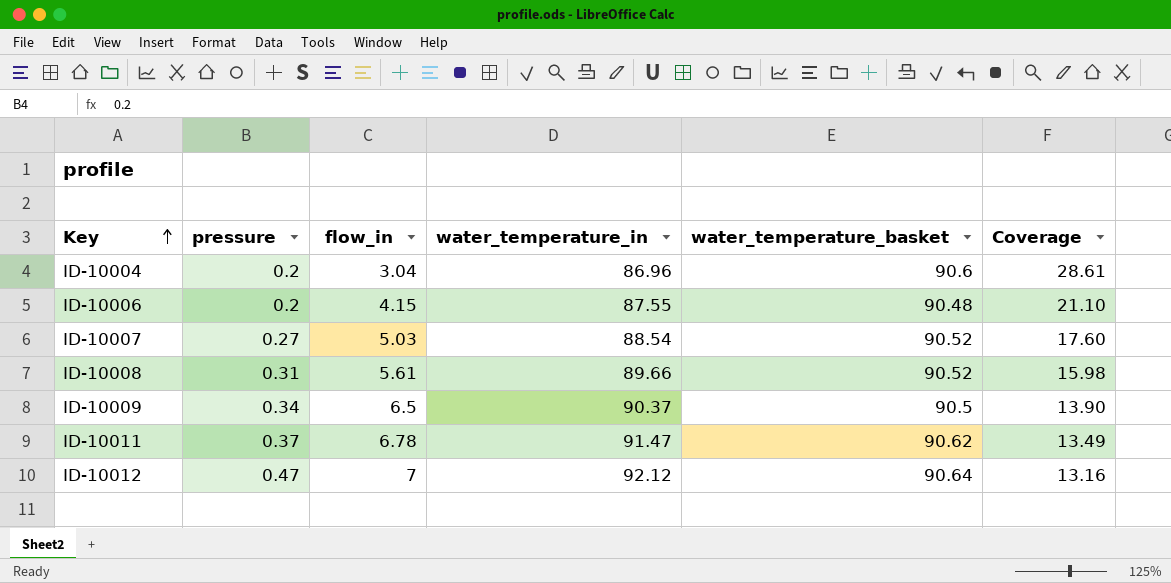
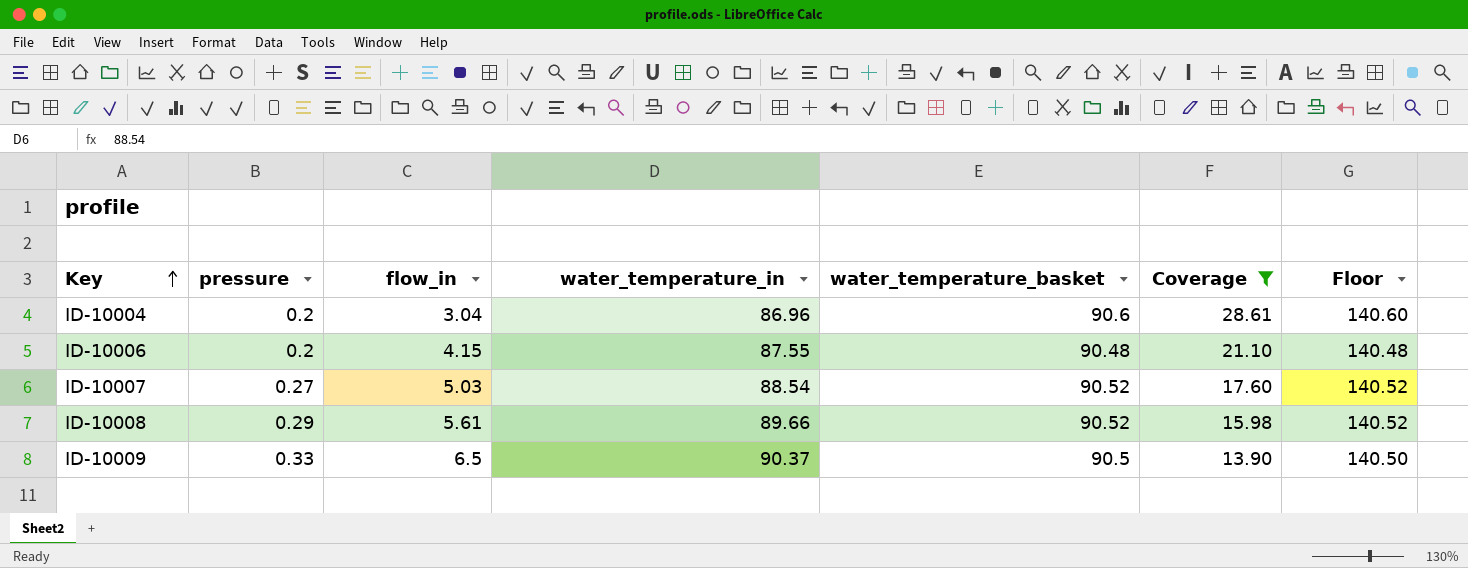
filter: none -> Coverage >= 13.90
column Floor | formula: none -> [water_temperature_basket] + 50
ID-10008 | pressure: 0.31 -> 0.29
ID-10009 | pressure: 0.34 -> 0.33

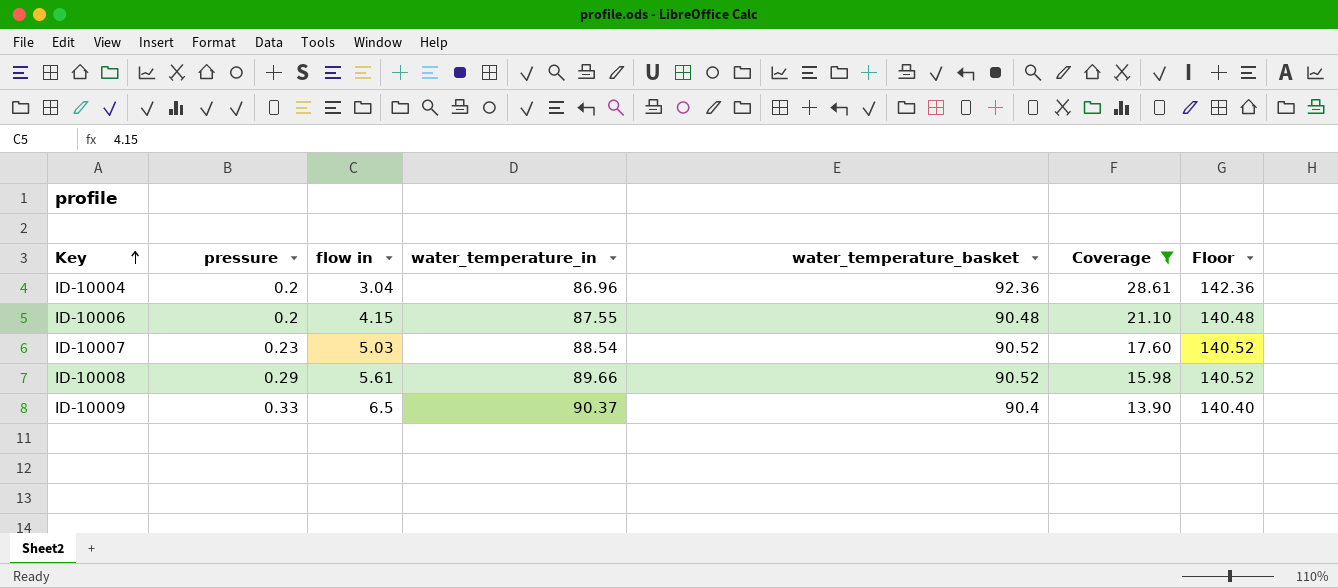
column name: flow_in -> flow in
ID-10004 | water_temperature_basket: 90.6 -> 92.36
ID-10004 | Floor: 140.60 -> 142.36
ID-10007 | pressure: 0.27 -> 0.23
ID-10009 | water_temperature_basket: 90.5 -> 90.4
ID-10009 | Floor: 140.50 -> 140.40

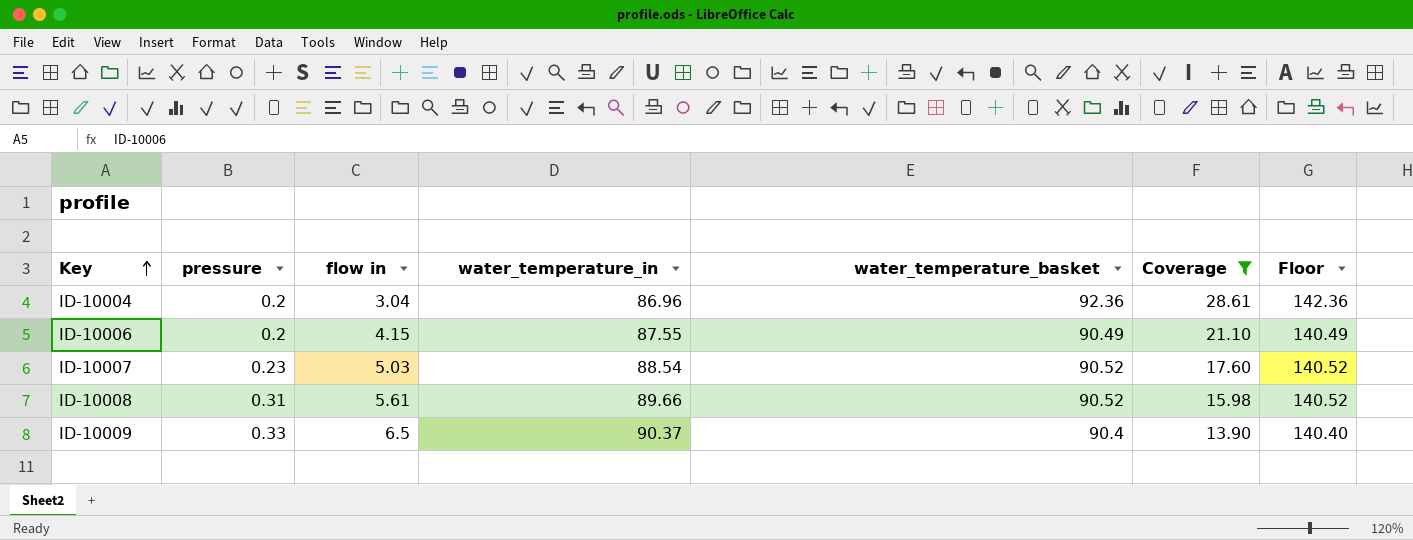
ID-10006 | water_temperature_basket: 90.48 -> 90.49
ID-10006 | Floor: 140.48 -> 140.49
ID-10008 | pressure: 0.29 -> 0.31

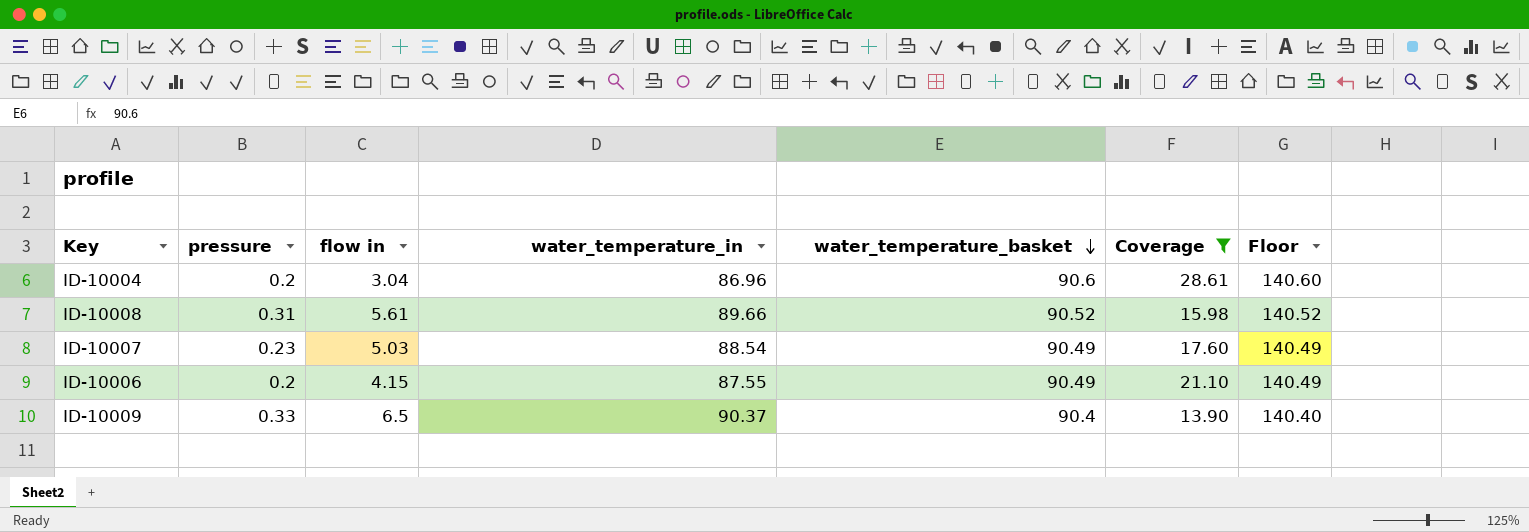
row order: Key ascending -> water_temperature_basket descending
ID-10004 | water_temperature_basket: 92.36 -> 90.6
ID-10004 | Floor: 142.36 -> 140.60
ID-10007 | water_temperature_basket: 90.52 -> 90.49
ID-10007 | Floor: 140.52 -> 140.49

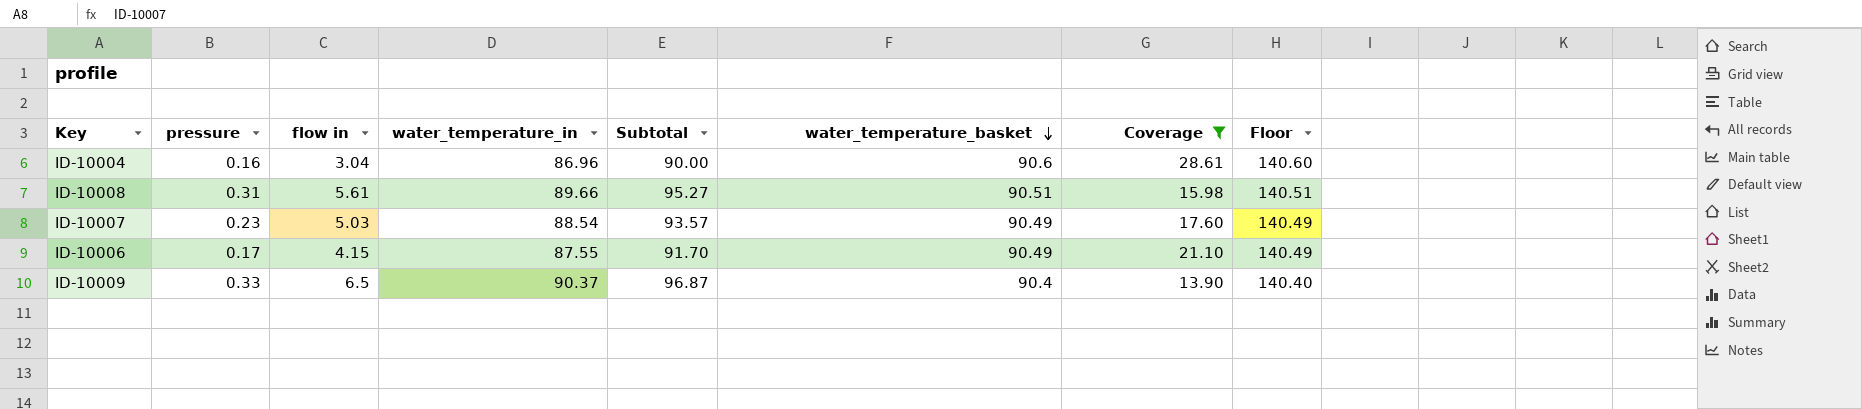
column Subtotal | formula: none -> [flow in] + [water_temperature_in]
ID-10004 | pressure: 0.2 -> 0.16
ID-10008 | water_temperature_basket: 90.52 -> 90.51
ID-10008 | Floor: 140.52 -> 140.51
ID-10006 | pressure: 0.2 -> 0.17

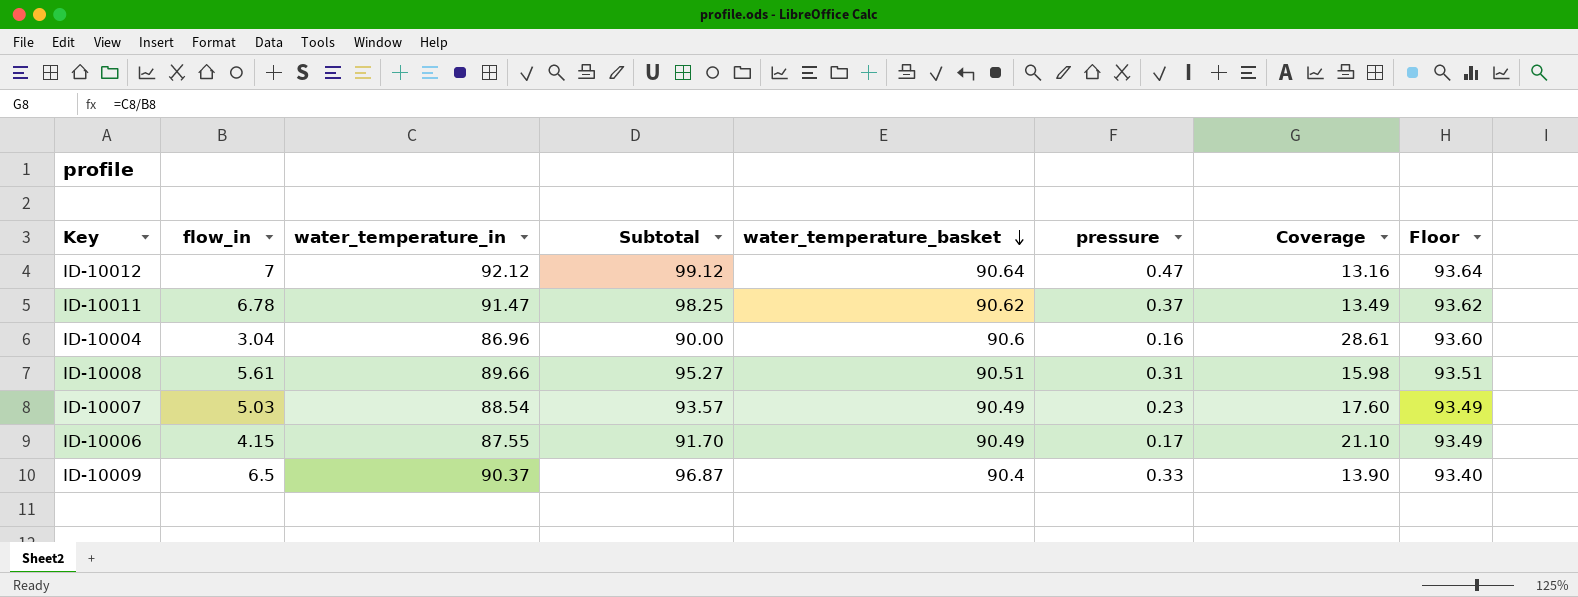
filter: Coverage >= 13.90 -> none
column name: flow in -> flow_in
column pressure | position: 2 -> 6
column Floor | formula: [water_temperature_basket] + 50 -> [water_temperature_basket] + 3

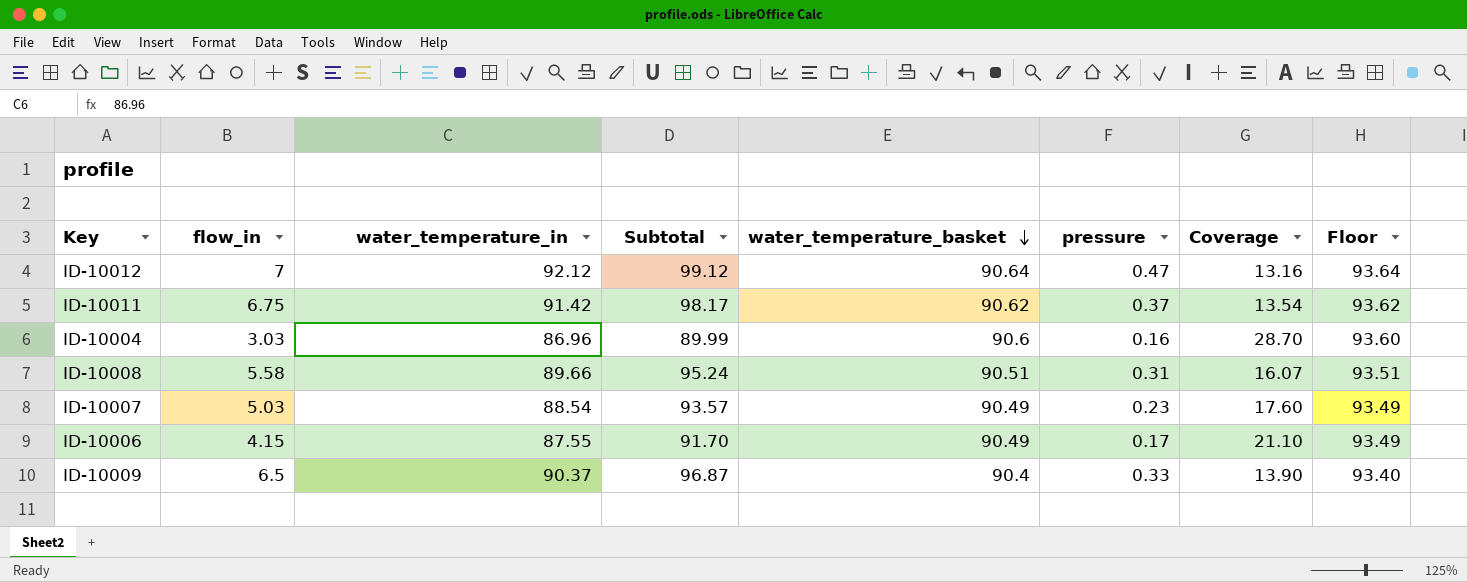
ID-10011 | flow_in: 6.78 -> 6.75
ID-10011 | water_temperature_in: 91.47 -> 91.42
ID-10011 | Subtotal: 98.25 -> 98.17
ID-10011 | Coverage: 13.49 -> 13.54
ID-10004 | flow_in: 3.04 -> 3.03
ID-10004 | Subtotal: 90.00 -> 89.99
ID-10004 | Coverage: 28.61 -> 28.70
ID-10008 | flow_in: 5.61 -> 5.58
ID-10008 | Subtotal: 95.27 -> 95.24
ID-10008 | Coverage: 15.98 -> 16.07

